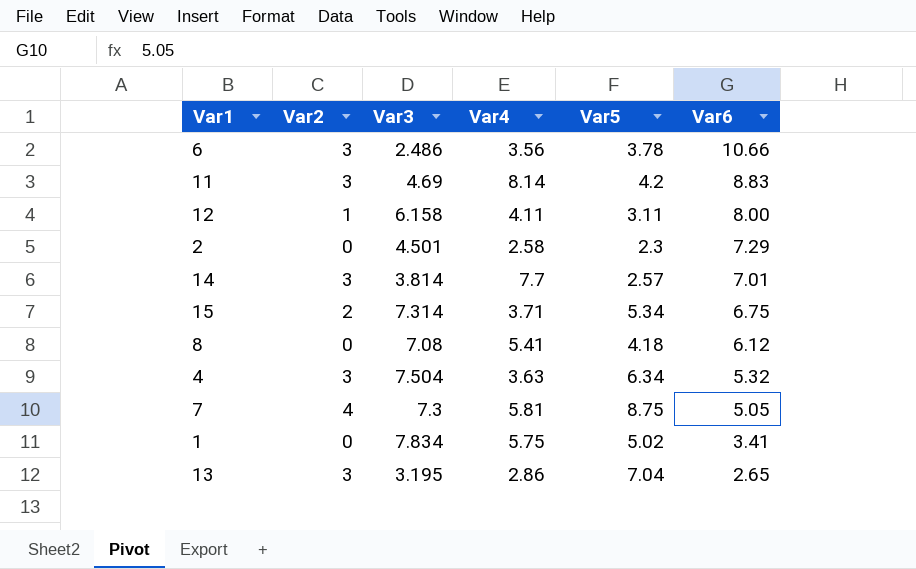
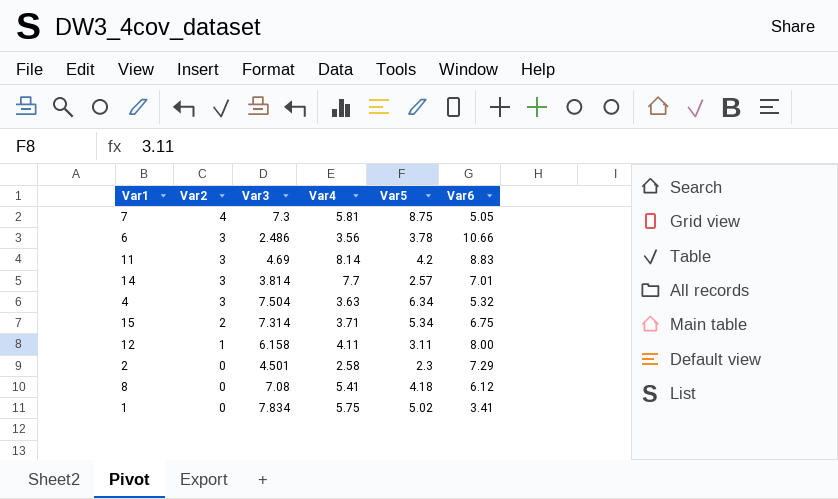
row order: Var6 descending -> Var2 descending
row 13: 3 | 3.195 | 2.86 | 7.04 | 2.65 -> none

